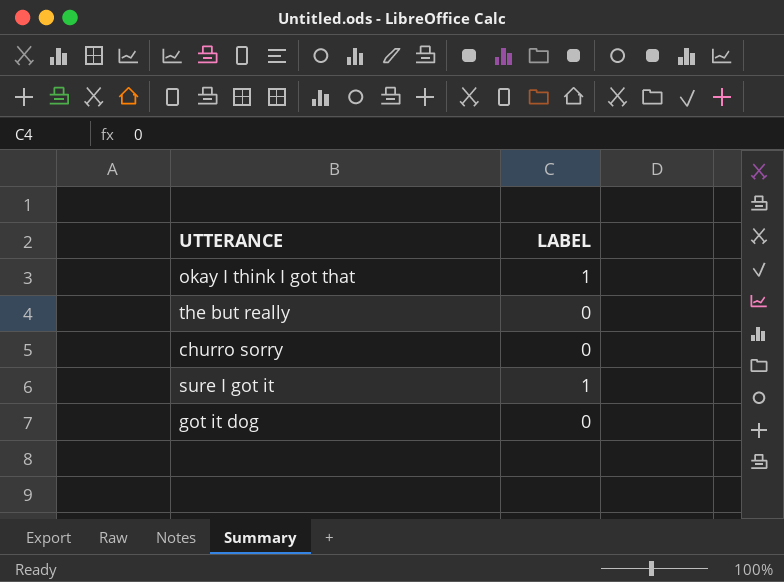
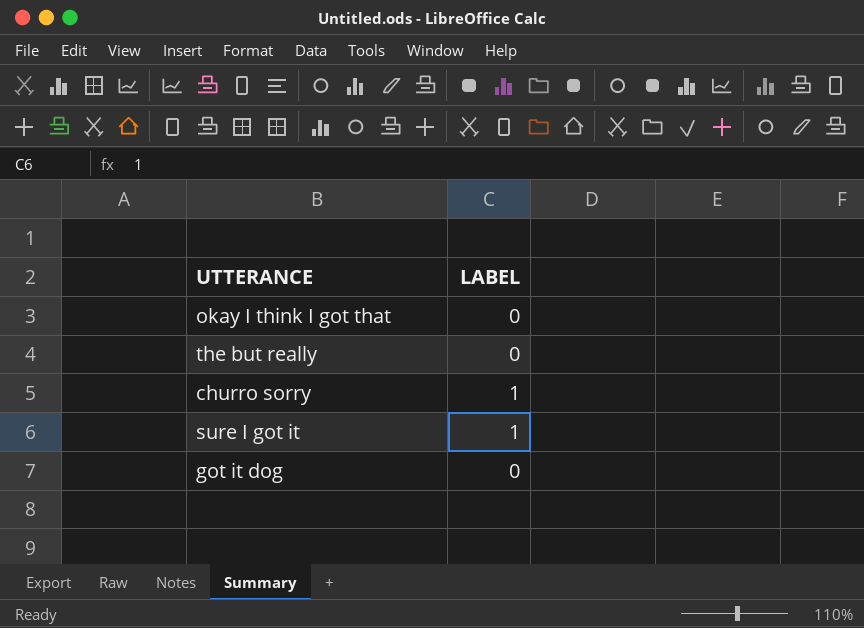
okay I think I got that | LABEL: 1 -> 0
churro sorry | LABEL: 0 -> 1

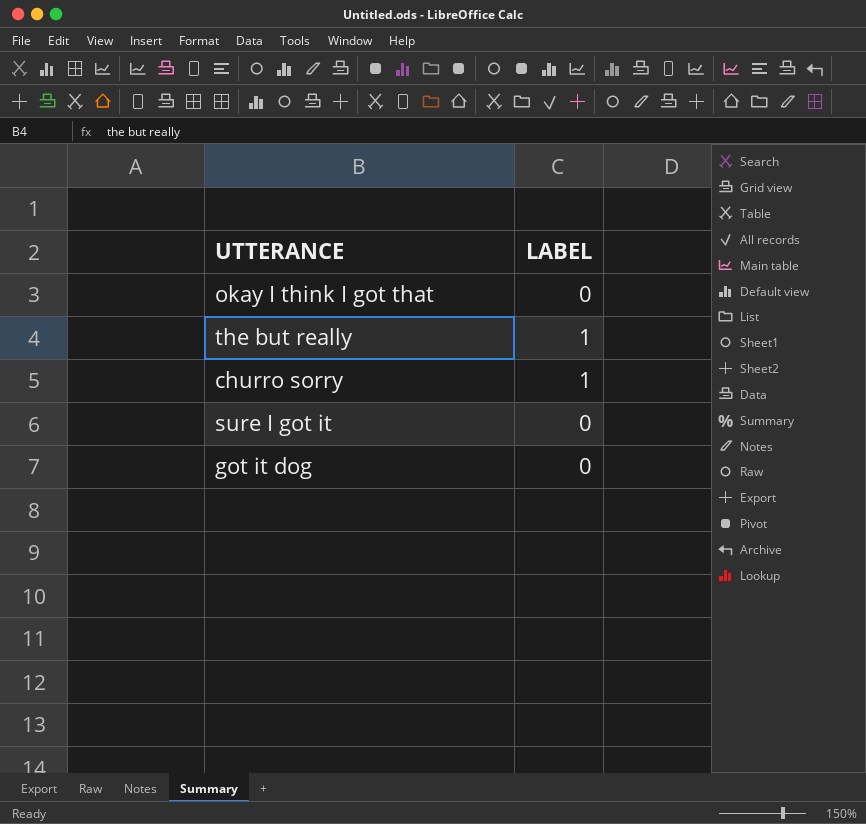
the but really | LABEL: 0 -> 1
sure I got it | LABEL: 1 -> 0

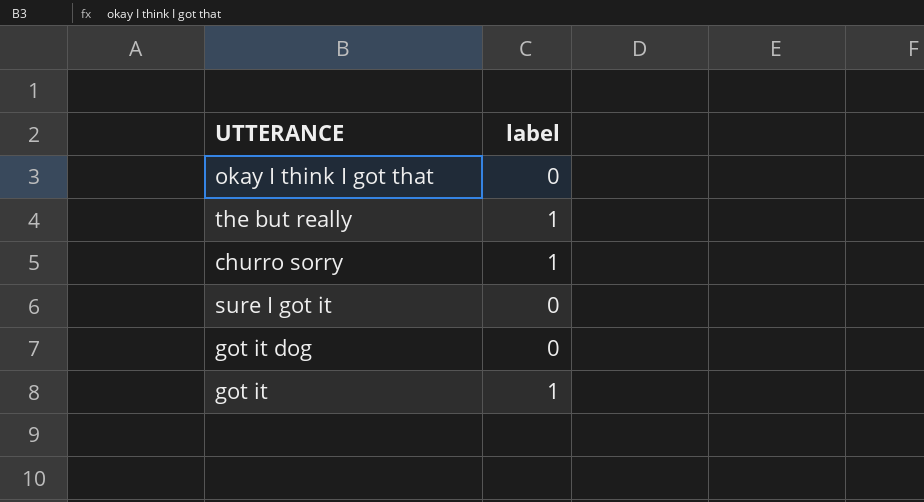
column name: LABEL -> label
row got it: none -> 1

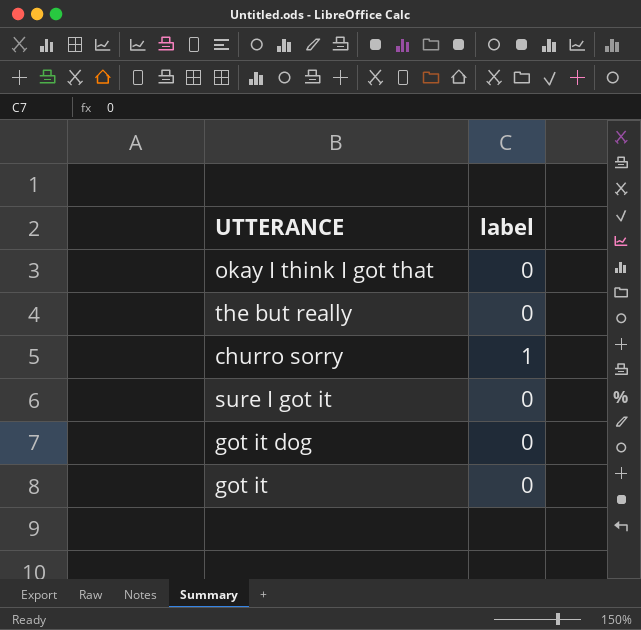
the but really | label: 1 -> 0
got it | label: 1 -> 0

